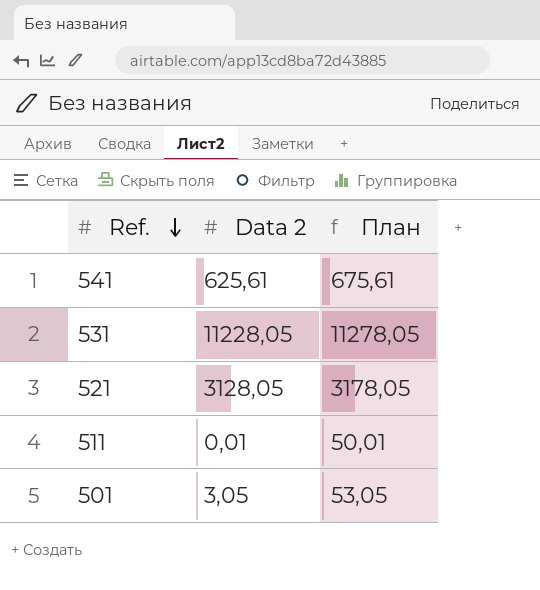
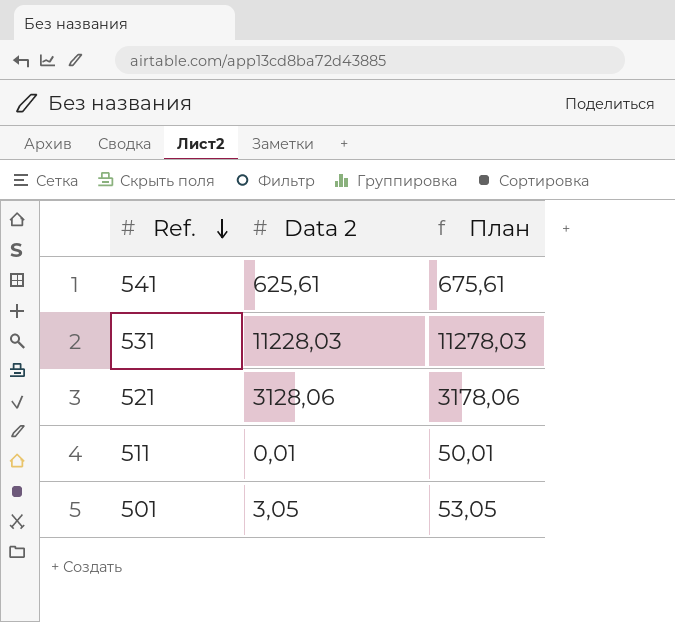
531 | Data 2: 11228,05 -> 11228,03
531 | План: 11278,05 -> 11278,03
521 | Data 2: 3128,05 -> 3128,06
521 | План: 3178,05 -> 3178,06

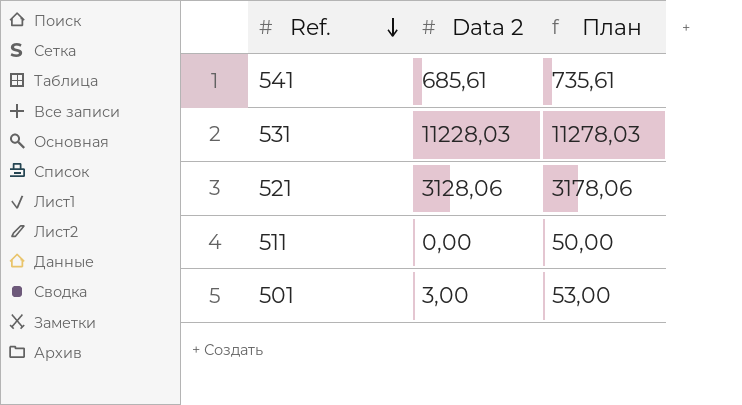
541 | Data 2: 625,61 -> 685,61
541 | План: 675,61 -> 735,61
511 | Data 2: 0,01 -> 0,00
511 | План: 50,01 -> 50,00
501 | Data 2: 3,05 -> 3,00
501 | План: 53,05 -> 53,00

